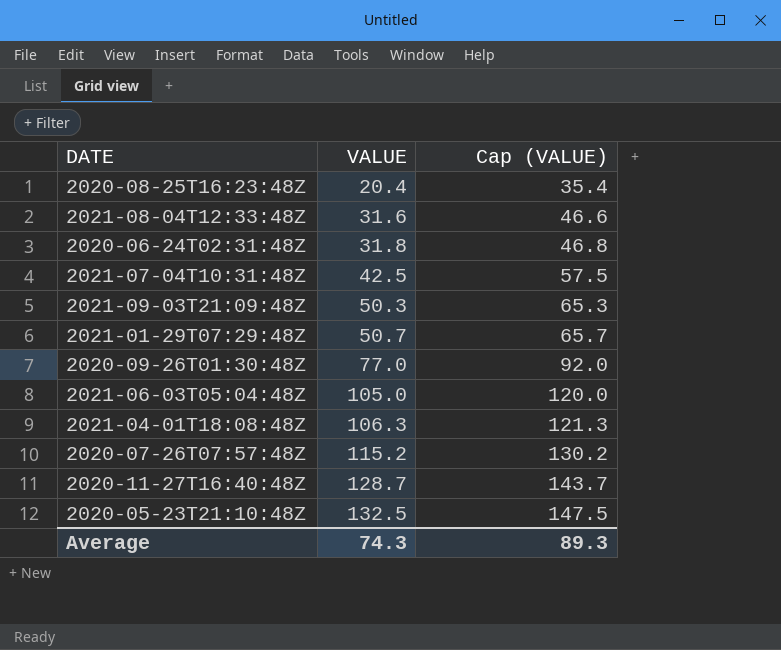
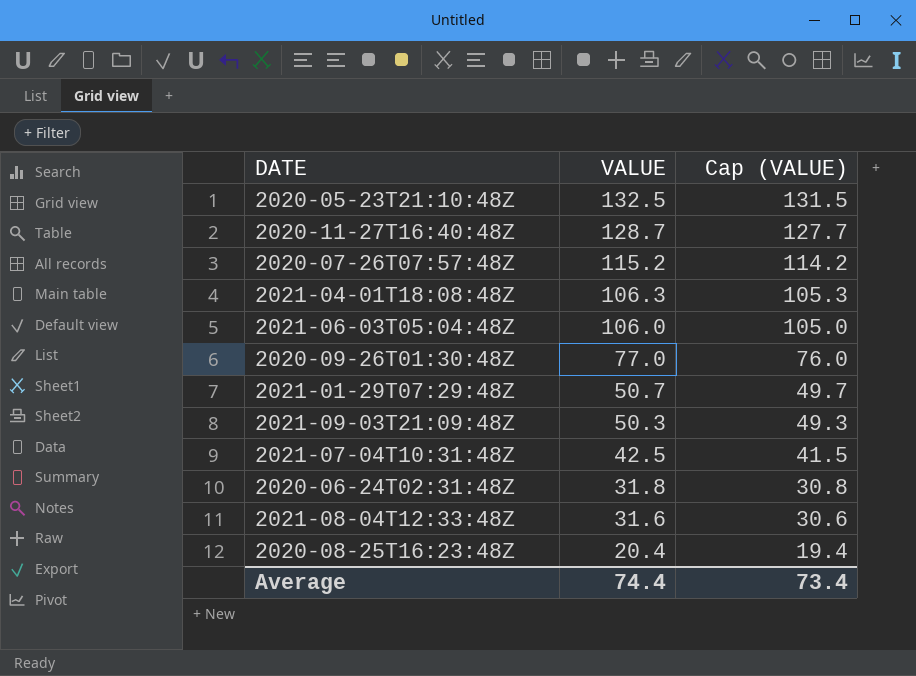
row order: VALUE ascending -> VALUE descending
column Cap (VALUE) | formula: [VALUE] + 15 -> [VALUE] - 1
2021-06-03T05:04:48Z | VALUE: 105.0 -> 106.0
Average | VALUE: 74.3 -> 74.4
Average | Cap (VALUE): 89.3 -> 73.4

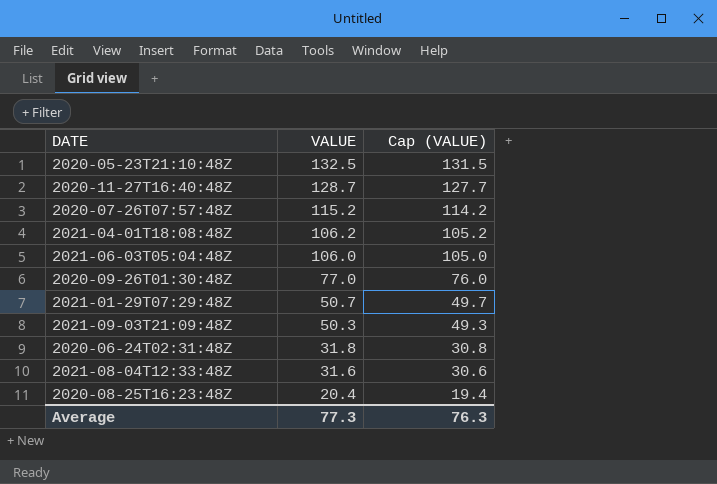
row 2021-07-04T10:31:48Z: 42.5 | 41.5 -> none
2021-04-01T18:08:48Z | VALUE: 106.3 -> 106.2
2021-04-01T18:08:48Z | Cap (VALUE): 105.3 -> 105.2
Average | VALUE: 74.4 -> 77.3
Average | Cap (VALUE): 73.4 -> 76.3

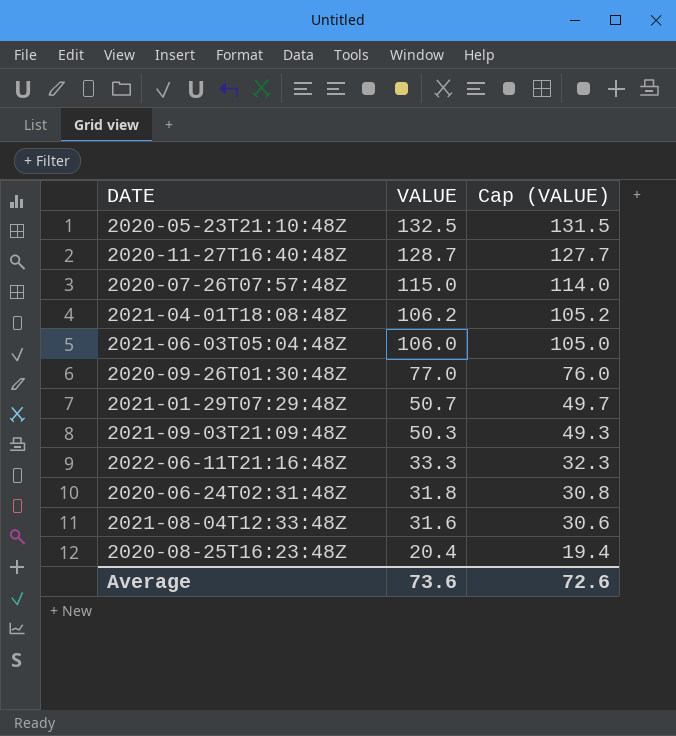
2020-07-26T07:57:48Z | VALUE: 115.2 -> 115.0
2020-07-26T07:57:48Z | Cap (VALUE): 114.2 -> 114.0
row 2022-06-11T21:16:48Z: none -> 33.3 | 32.3
Average | VALUE: 77.3 -> 73.6
Average | Cap (VALUE): 76.3 -> 72.6

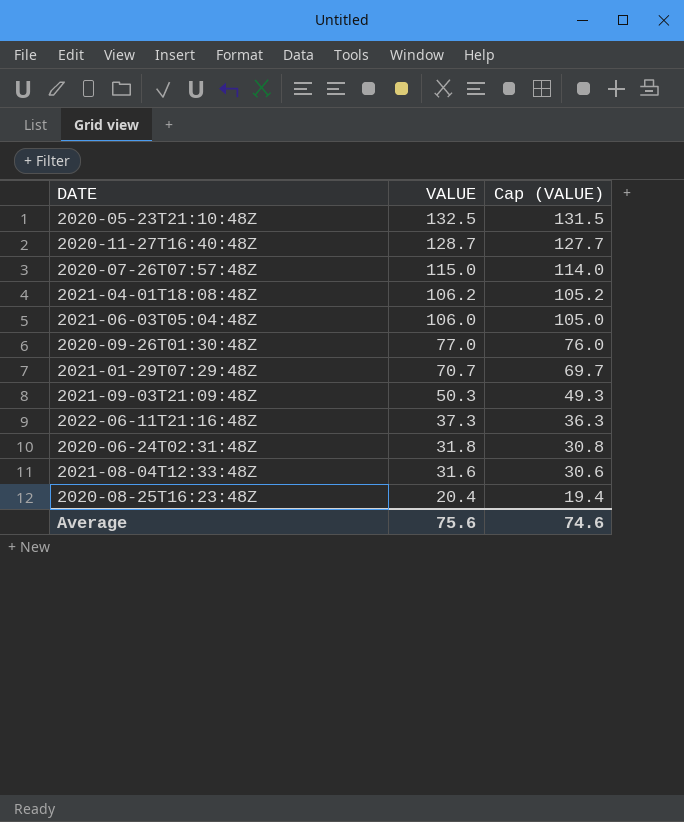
2021-01-29T07:29:48Z | VALUE: 50.7 -> 70.7
2021-01-29T07:29:48Z | Cap (VALUE): 49.7 -> 69.7
2022-06-11T21:16:48Z | VALUE: 33.3 -> 37.3
2022-06-11T21:16:48Z | Cap (VALUE): 32.3 -> 36.3
Average | VALUE: 73.6 -> 75.6
Average | Cap (VALUE): 72.6 -> 74.6

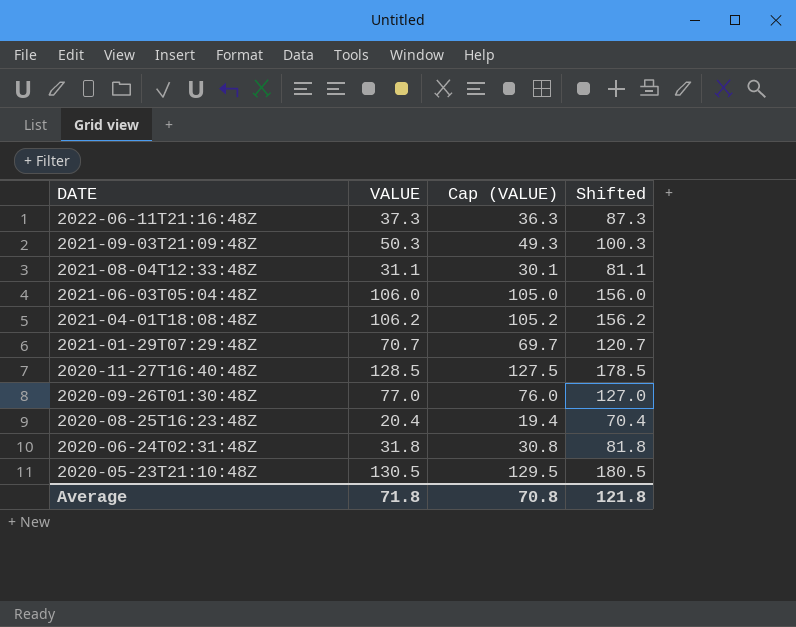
row order: VALUE descending -> DATE descending
column Shifted | formula: none -> [VALUE] + 50
row 2020-07-26T07:57:48Z: 115.0 | 114.0 -> none
2021-08-04T12:33:48Z | VALUE: 31.6 -> 31.1
2021-08-04T12:33:48Z | Cap (VALUE): 30.6 -> 30.1
2020-11-27T16:40:48Z | VALUE: 128.7 -> 128.5
2020-11-27T16:40:48Z | Cap (VALUE): 127.7 -> 127.5
2020-05-23T21:10:48Z | VALUE: 132.5 -> 130.5
2020-05-23T21:10:48Z | Cap (VALUE): 131.5 -> 129.5
Average | VALUE: 75.6 -> 71.8
Average | Cap (VALUE): 74.6 -> 70.8

